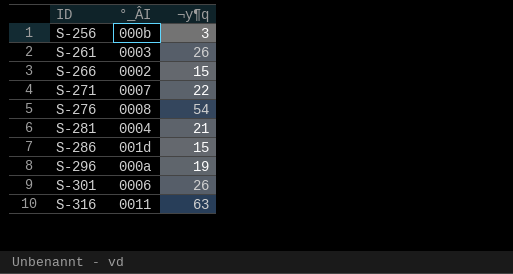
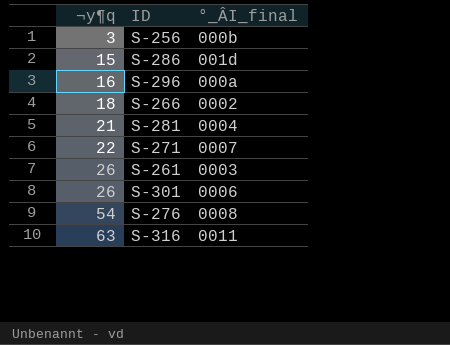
row order: ID ascending -> ¬y¶q ascending
column ¬y¶q | position: 3 -> 1
column name: °_ÂI -> °_ÂI_final
S-296 | ¬y¶q: 19 -> 16
S-266 | ¬y¶q: 15 -> 18

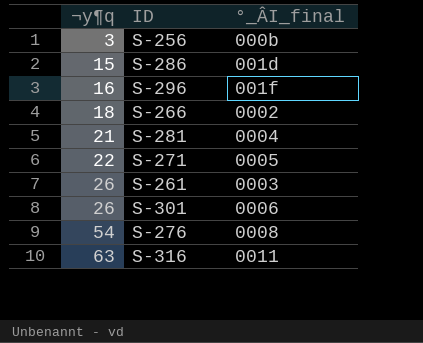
S-296 | °_ÂI_final: 000a -> 001f
S-271 | °_ÂI_final: 0007 -> 0005

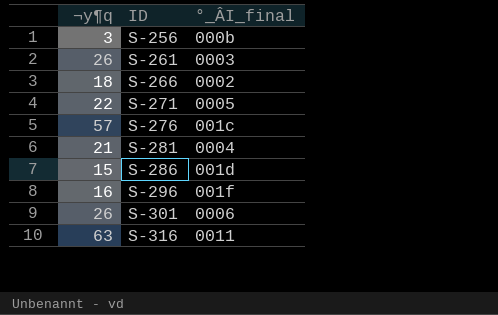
row order: ¬y¶q ascending -> ID ascending
S-276 | ¬y¶q: 54 -> 57
S-276 | °_ÂI_final: 0008 -> 001c

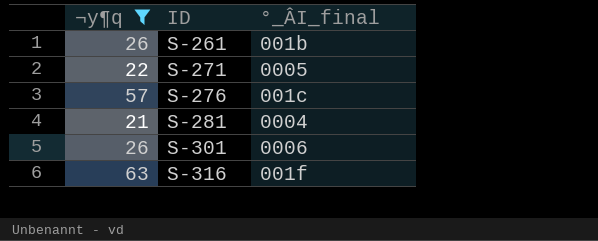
filter: none -> ¬y¶q >= 21
S-261 | °_ÂI_final: 0003 -> 001b
S-316 | °_ÂI_final: 0011 -> 001f

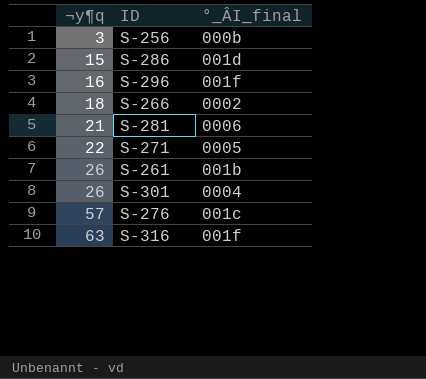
filter: ¬y¶q >= 21 -> none
row order: ID ascending -> ¬y¶q ascending
S-281 | °_ÂI_final: 0004 -> 0006
S-301 | °_ÂI_final: 0006 -> 0004

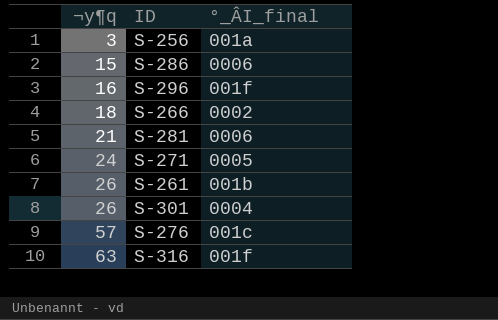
S-256 | °_ÂI_final: 000b -> 001a
S-286 | °_ÂI_final: 001d -> 0006
S-271 | ¬y¶q: 22 -> 24

